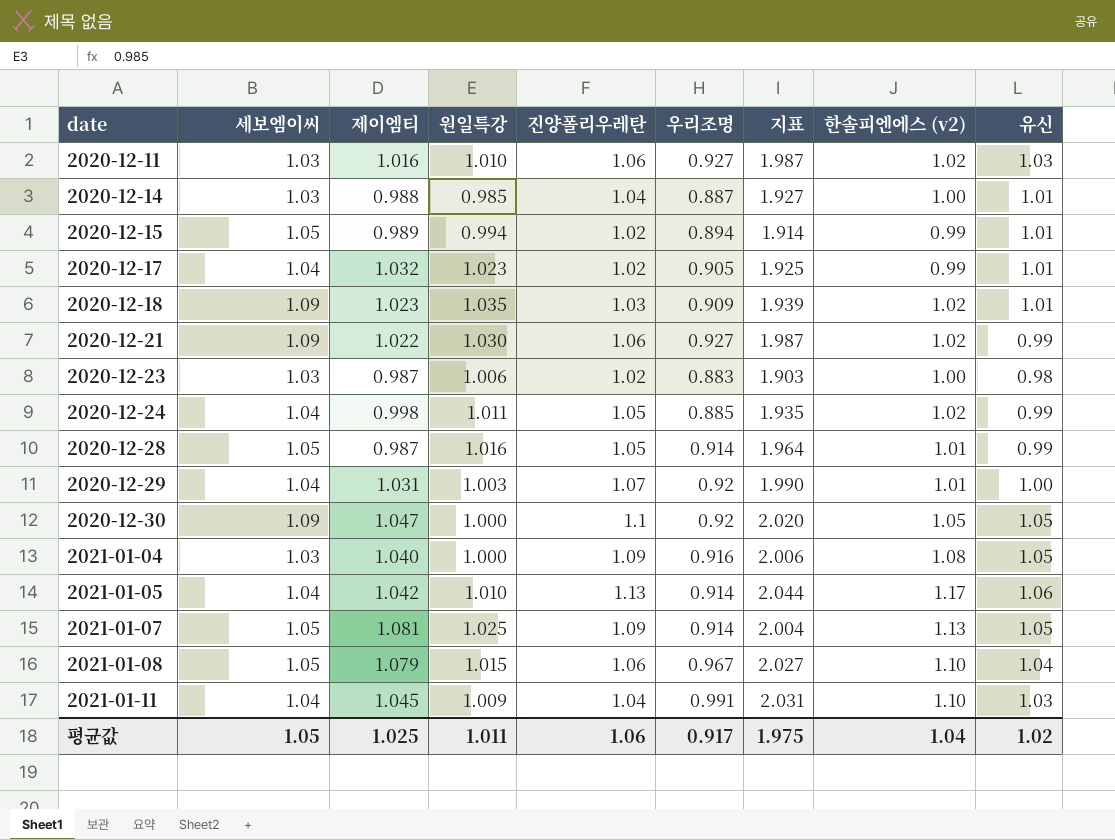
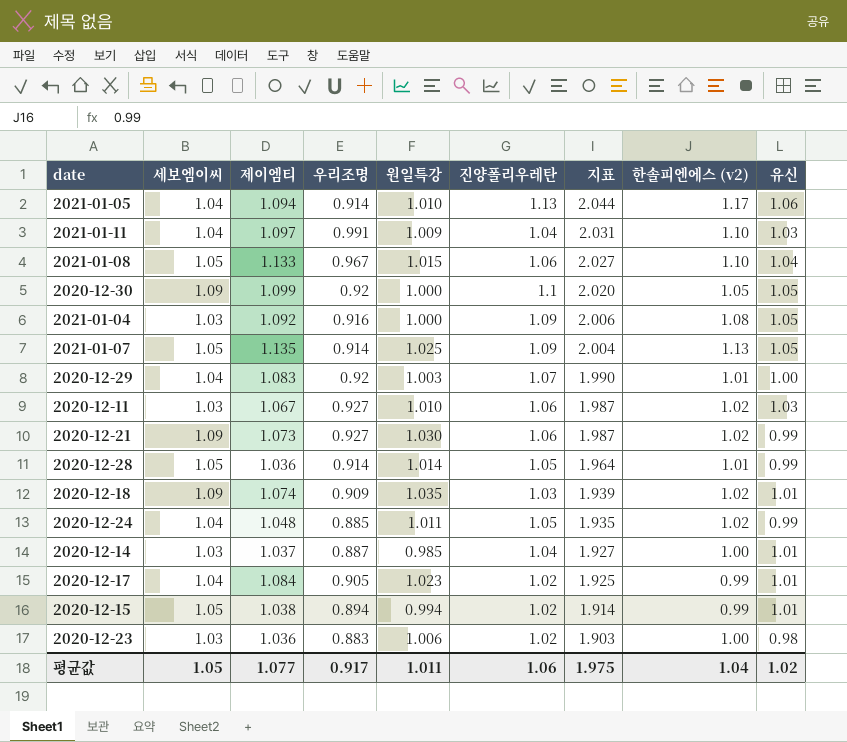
row order: date ascending -> 지표 descending
column 우리조명 | position: 6 -> 4
2021-01-05 | 제이엠티: 1.042 -> 1.094
2021-01-11 | 제이엠티: 1.045 -> 1.097
2021-01-08 | 제이엠티: 1.079 -> 1.133
2020-12-30 | 제이엠티: 1.047 -> 1.099
2021-01-04 | 제이엠티: 1.040 -> 1.092
2021-01-07 | 제이엠티: 1.081 -> 1.135
2020-12-29 | 제이엠티: 1.031 -> 1.083
2020-12-11 | 제이엠티: 1.016 -> 1.067
2020-12-21 | 제이엠티: 1.022 -> 1.073
2020-12-28 | 제이엠티: 0.987 -> 1.036
2020-12-28 | 원일특강: 1.016 -> 1.014
2020-12-18 | 제이엠티: 1.023 -> 1.074
2020-12-24 | 제이엠티: 0.998 -> 1.048
2020-12-14 | 제이엠티: 0.988 -> 1.037
2020-12-17 | 제이엠티: 1.032 -> 1.084
2020-12-15 | 제이엠티: 0.989 -> 1.038
2020-12-23 | 제이엠티: 0.987 -> 1.036
평균값 | 제이엠티: 1.025 -> 1.077

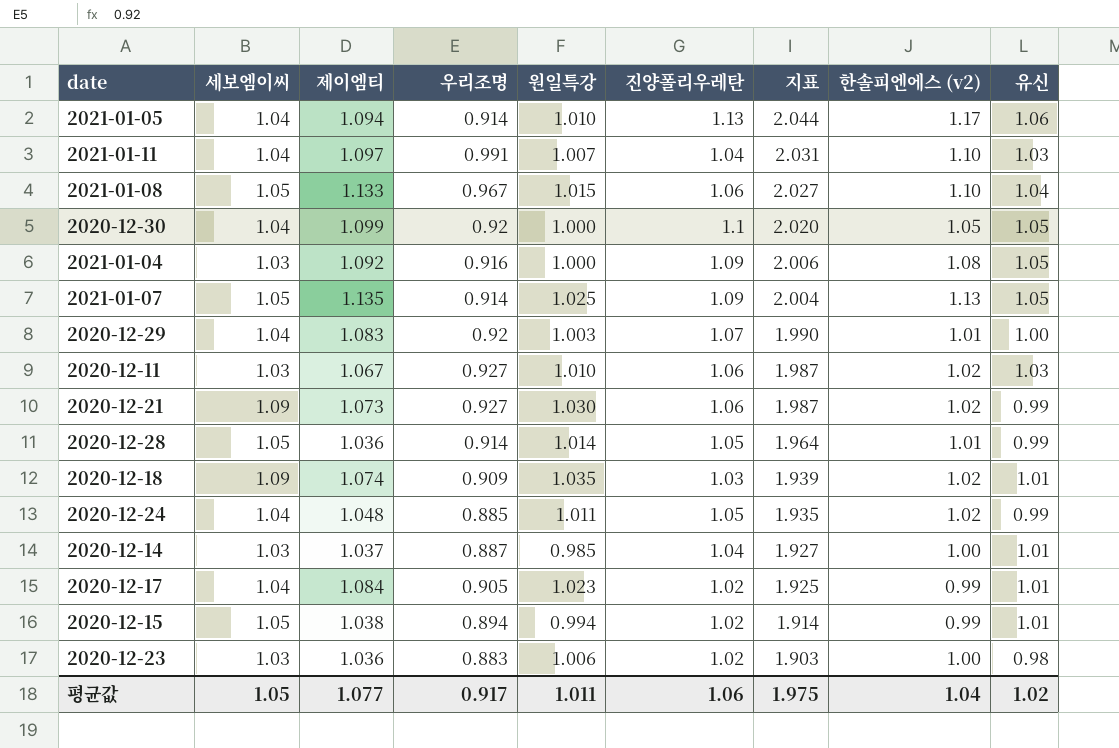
2021-01-11 | 원일특강: 1.009 -> 1.007
2020-12-30 | 세보엠이씨: 1.09 -> 1.04

